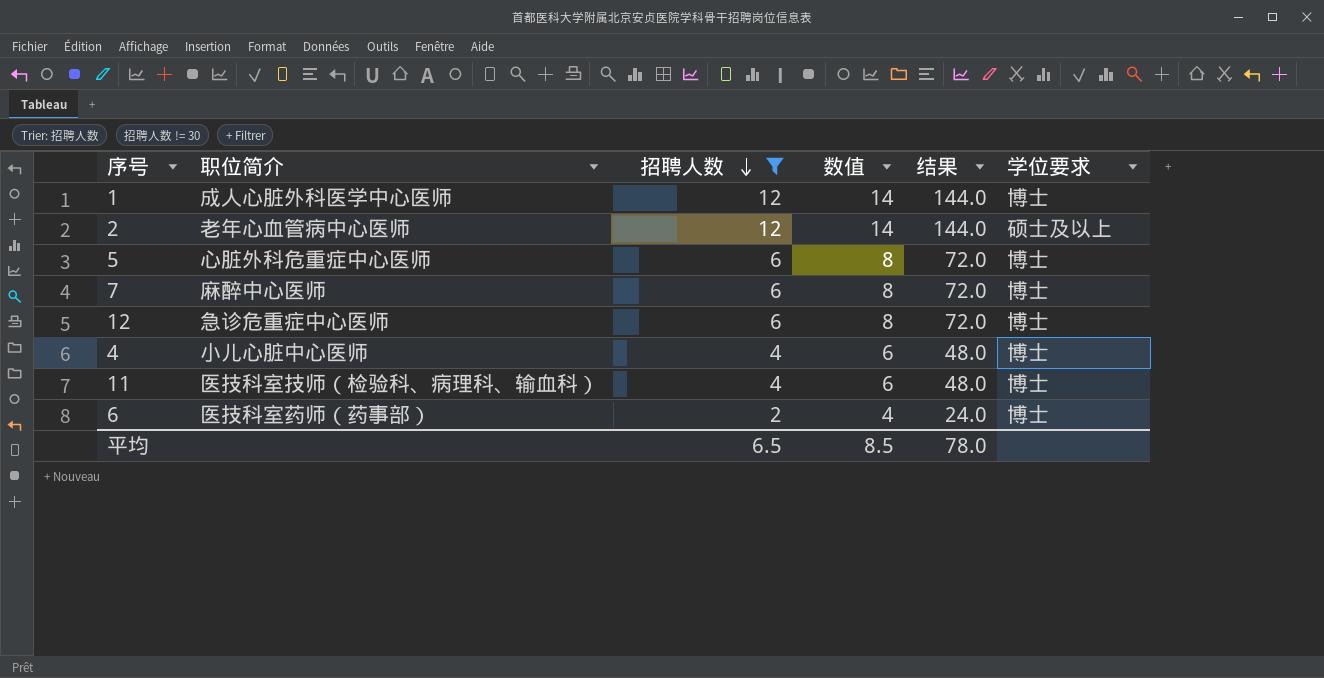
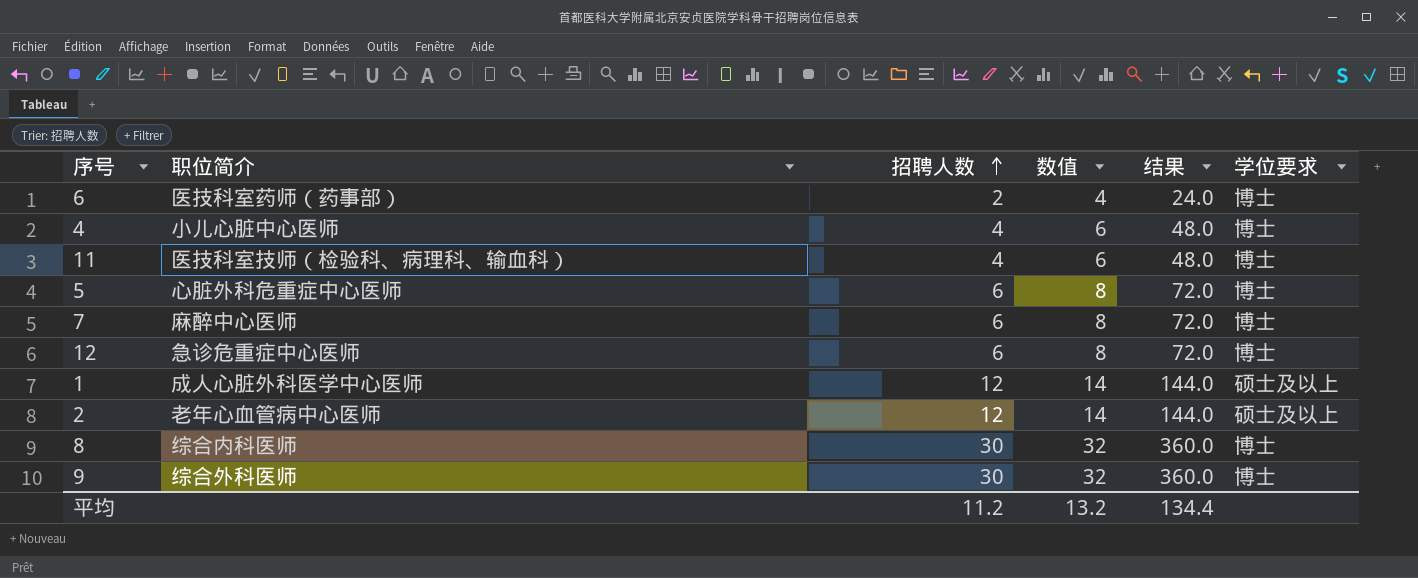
filter: 招聘人数 != 30 -> none
row order: 招聘人数 descending -> 招聘人数 ascending
1 | 学位要求: 博士 -> 硕士及以上
平均 | 招聘人数: 6.5 -> 11.2
平均 | 数值: 8.5 -> 13.2
平均 | 结果: 78.0 -> 134.4

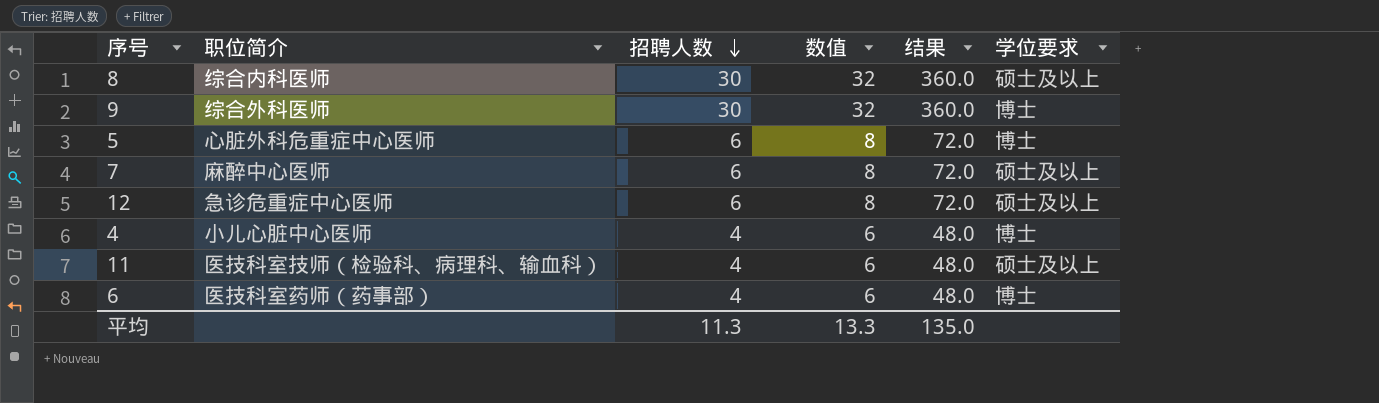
row order: 招聘人数 ascending -> 招聘人数 descending
row 1: 成人心脏外科医学中心医师 | 12 | 14 | 144.0 | 硕士及以上 -> none
row 2: 老年心血管病中心医师 | 12 | 14 | 144.0 | 硕士及以上 -> none
8 | 学位要求: 博士 -> 硕士及以上
7 | 学位要求: 博士 -> 硕士及以上
12 | 学位要求: 博士 -> 硕士及以上
11 | 学位要求: 博士 -> 硕士及以上
6 | 招聘人数: 2 -> 4
6 | 数值: 4 -> 6
6 | 结果: 24.0 -> 48.0
平均 | 招聘人数: 11.2 -> 11.3
平均 | 数值: 13.2 -> 13.3
平均 | 结果: 134.4 -> 135.0

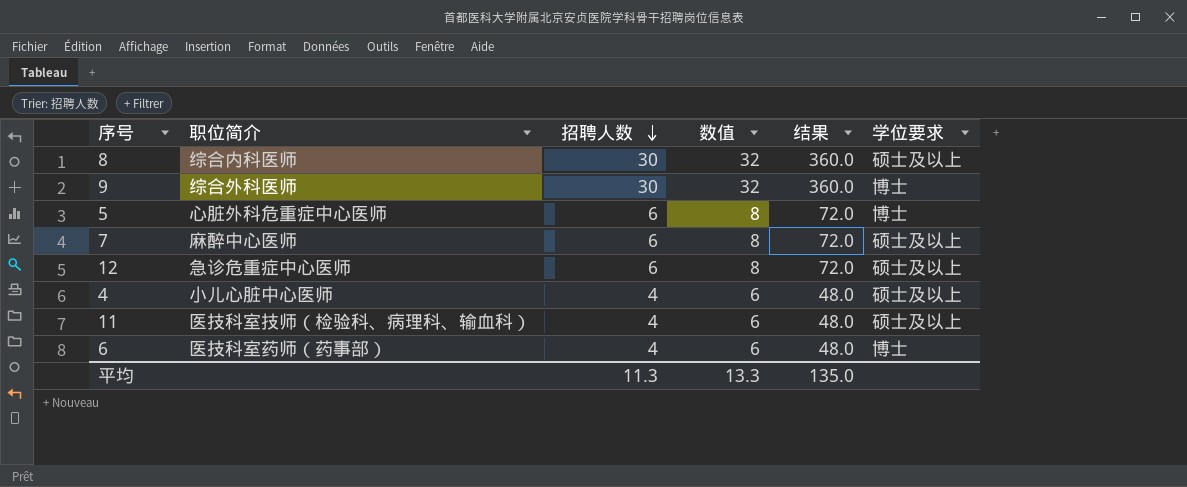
4 | 学位要求: 博士 -> 硕士及以上

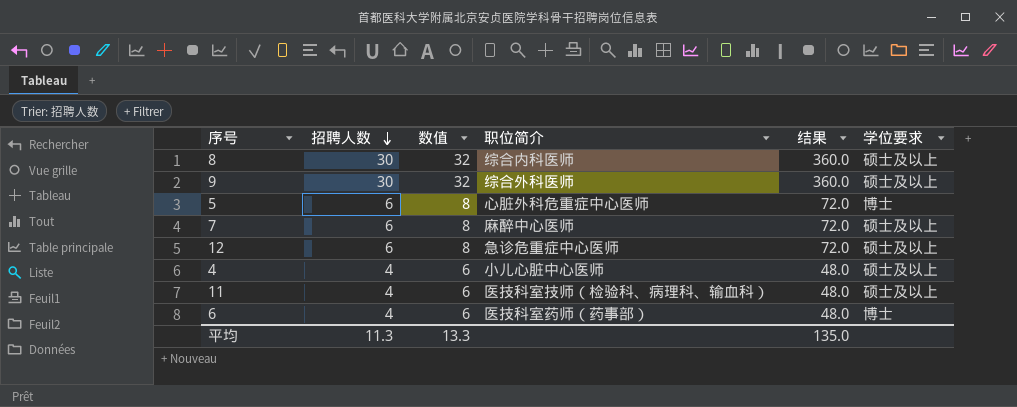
column 职位简介 | position: 2 -> 4
9 | 学位要求: 博士 -> 硕士及以上

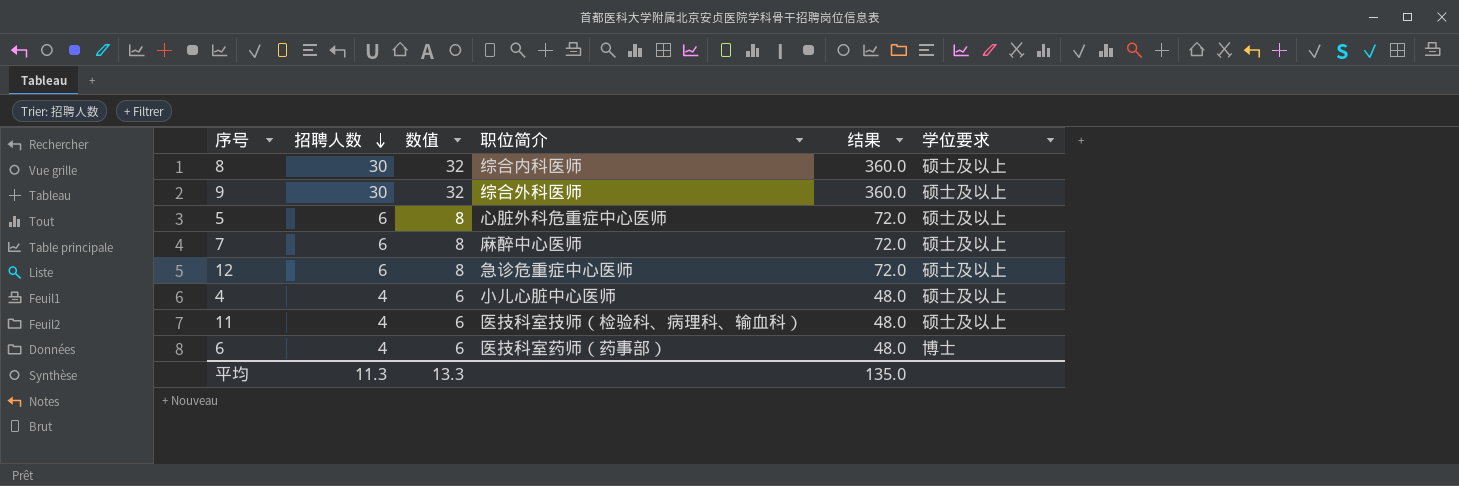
5 | 学位要求: 博士 -> 硕士及以上

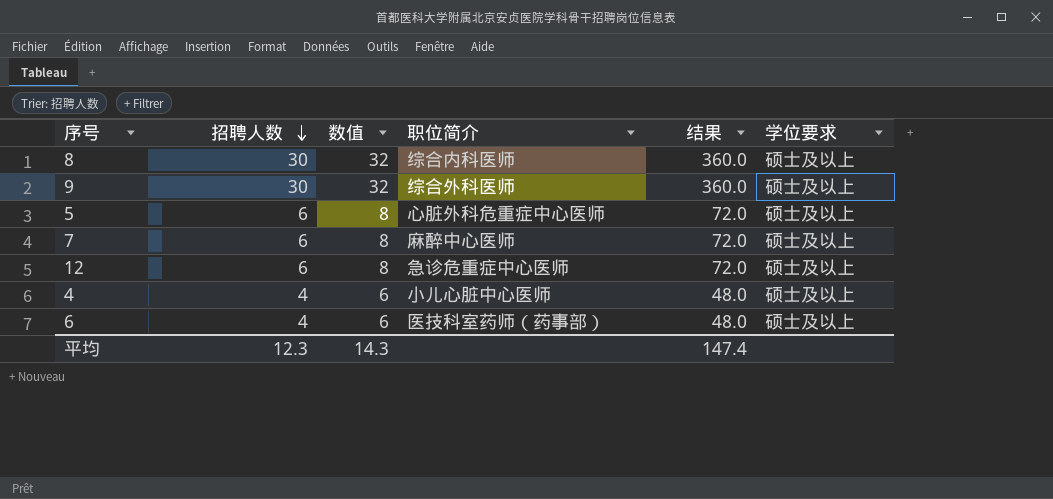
row 11: 4 | 6 | 医技科室技师（检验科、病理科、输血科） | 48.0 | 硕士及以上 -> none
6 | 学位要求: 博士 -> 硕士及以上
平均 | 招聘人数: 11.3 -> 12.3
平均 | 数值: 13.3 -> 14.3
平均 | 结果: 135.0 -> 147.4

